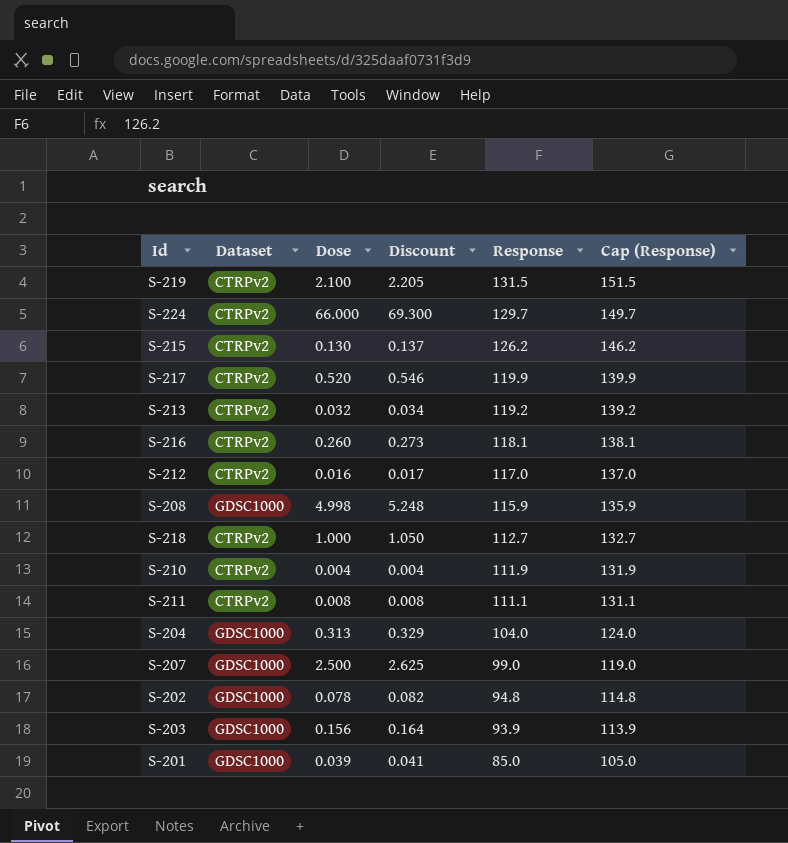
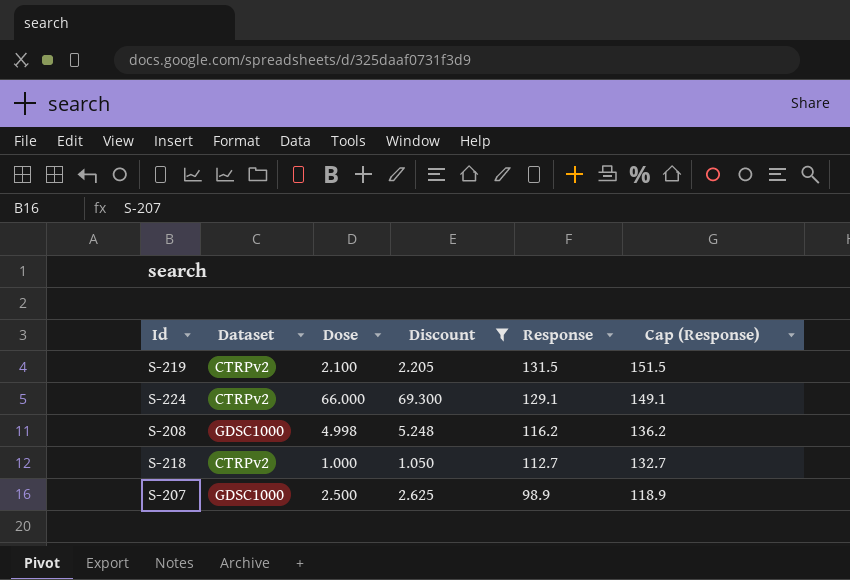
filter: none -> Discount >= 1.050
S-224 | Response: 129.7 -> 129.1
S-224 | Cap (Response): 149.7 -> 149.1
S-208 | Response: 115.9 -> 116.2
S-208 | Cap (Response): 135.9 -> 136.2
S-207 | Response: 99.0 -> 98.9
S-207 | Cap (Response): 119.0 -> 118.9

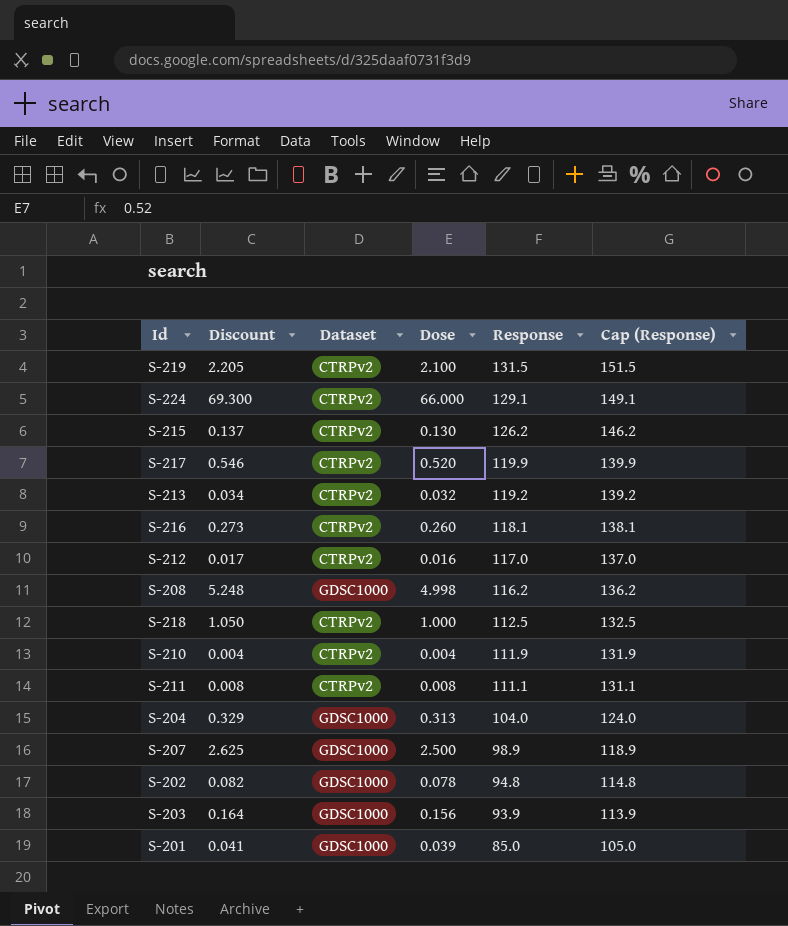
filter: Discount >= 1.050 -> none
column Discount | position: 4 -> 2
S-218 | Response: 112.7 -> 112.5
S-218 | Cap (Response): 132.7 -> 132.5

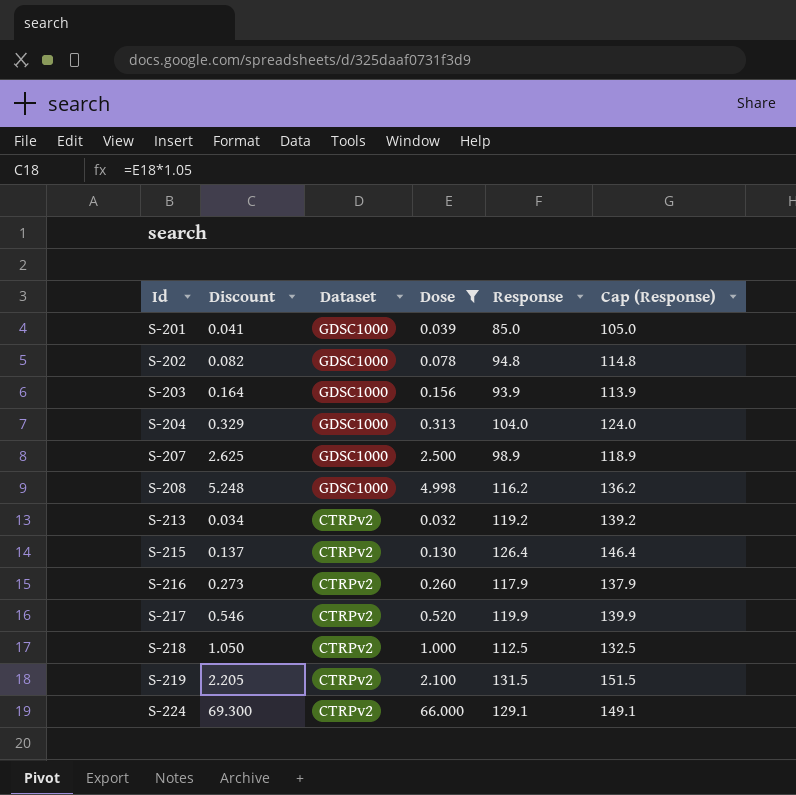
filter: none -> Dose >= 0.032
row order: Response descending -> Id ascending
S-215 | Response: 126.2 -> 126.4
S-215 | Cap (Response): 146.2 -> 146.4
S-216 | Response: 118.1 -> 117.9
S-216 | Cap (Response): 138.1 -> 137.9

